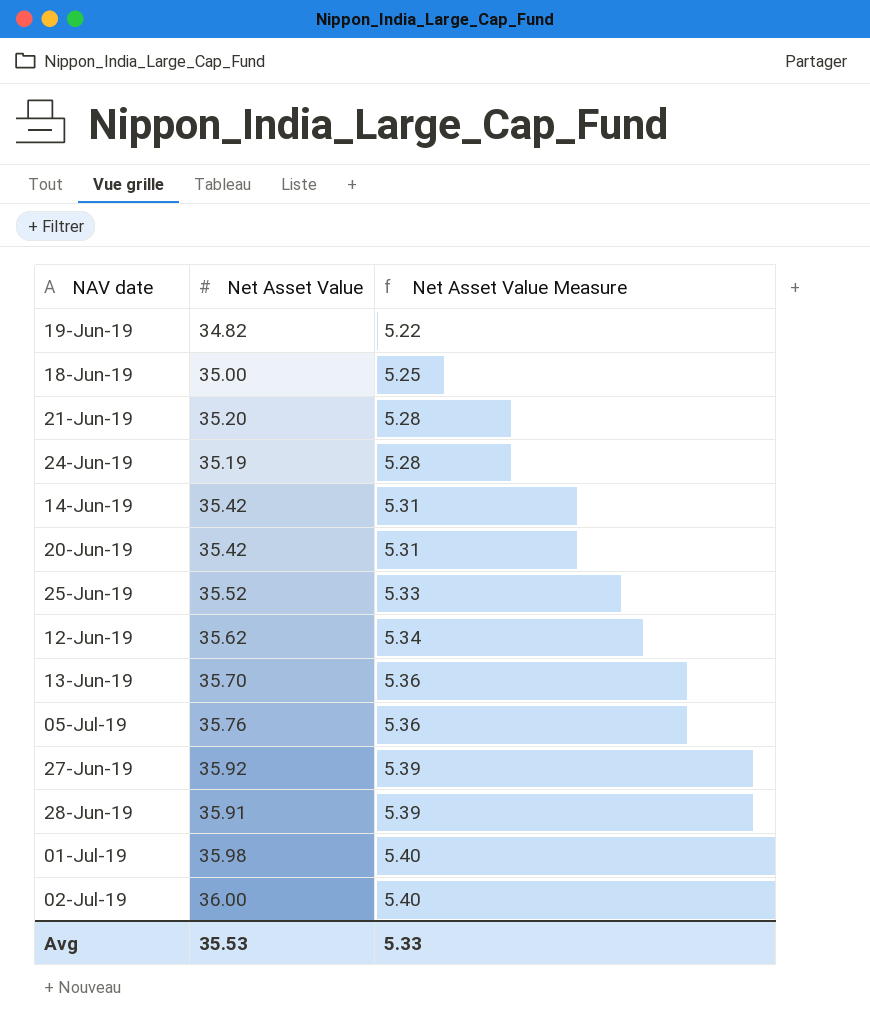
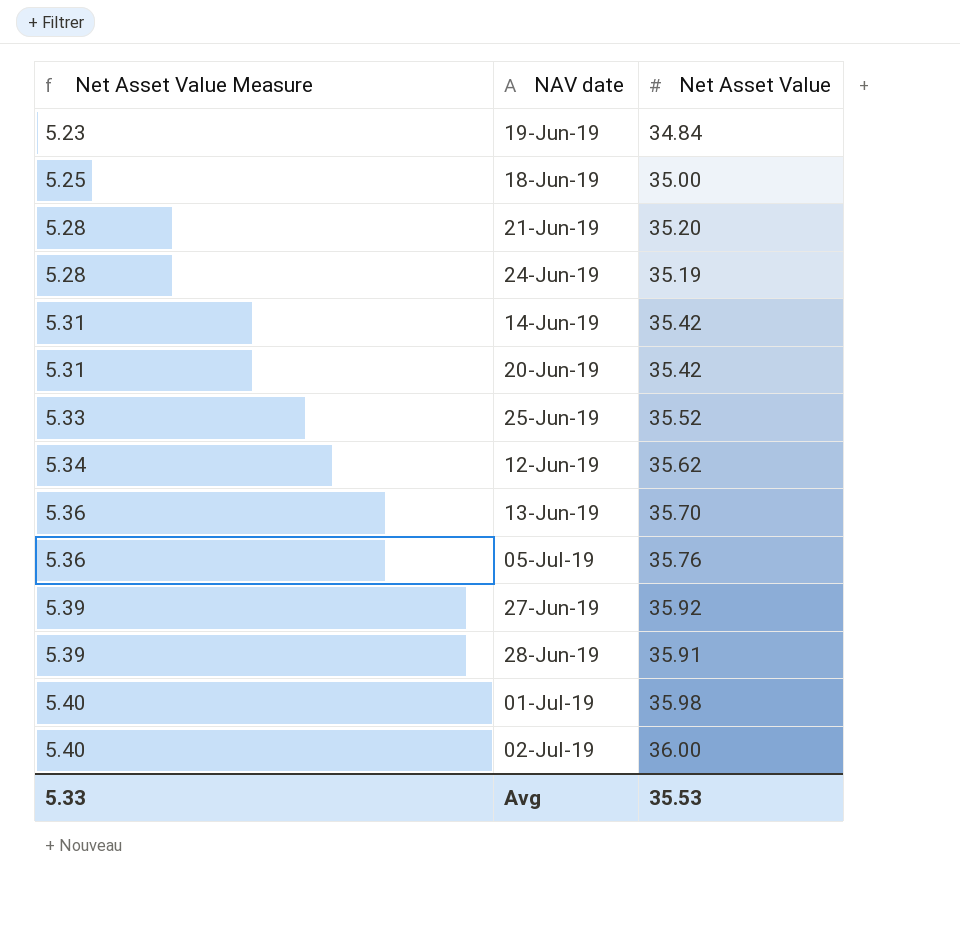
column Net Asset Value Measure | position: 3 -> 1
19-Jun-19 | Net Asset Value Measure: 5.22 -> 5.23
19-Jun-19 | Net Asset Value: 34.82 -> 34.84

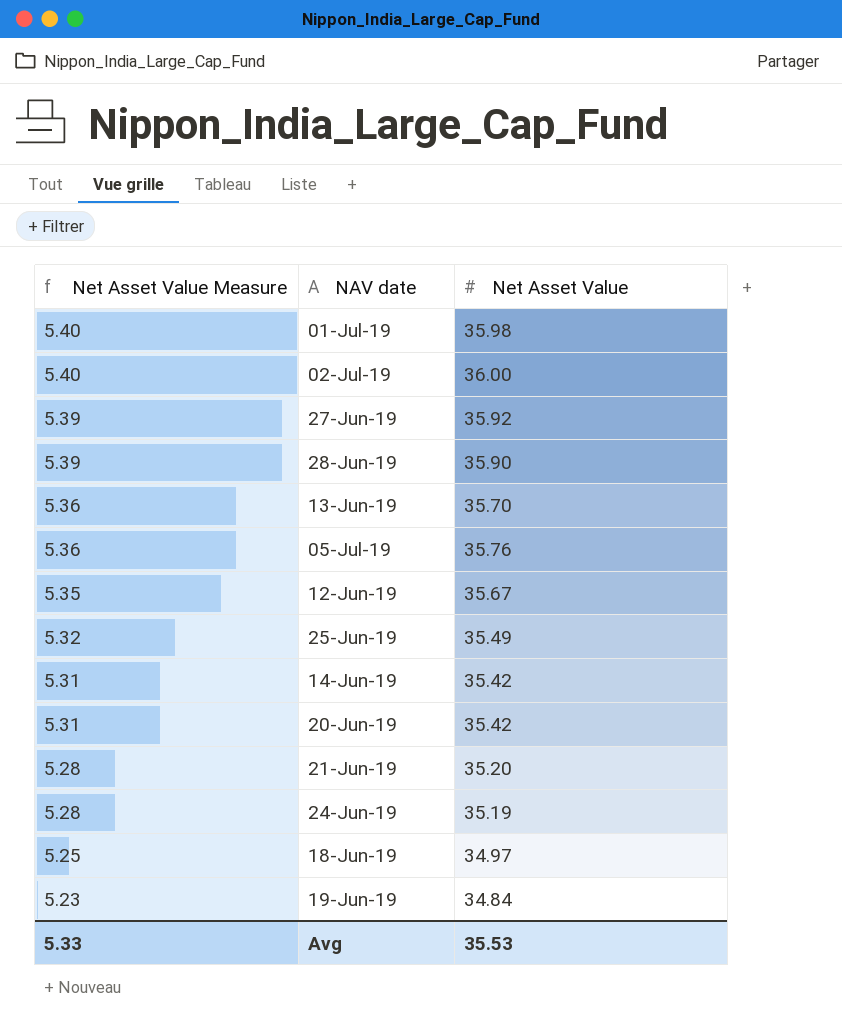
row order: Net Asset Value Measure ascending -> Net Asset Value Measure descending
28-Jun-19 | Net Asset Value: 35.91 -> 35.90
12-Jun-19 | Net Asset Value Measure: 5.34 -> 5.35
12-Jun-19 | Net Asset Value: 35.62 -> 35.67
25-Jun-19 | Net Asset Value Measure: 5.33 -> 5.32
25-Jun-19 | Net Asset Value: 35.52 -> 35.49
18-Jun-19 | Net Asset Value: 35.00 -> 34.97

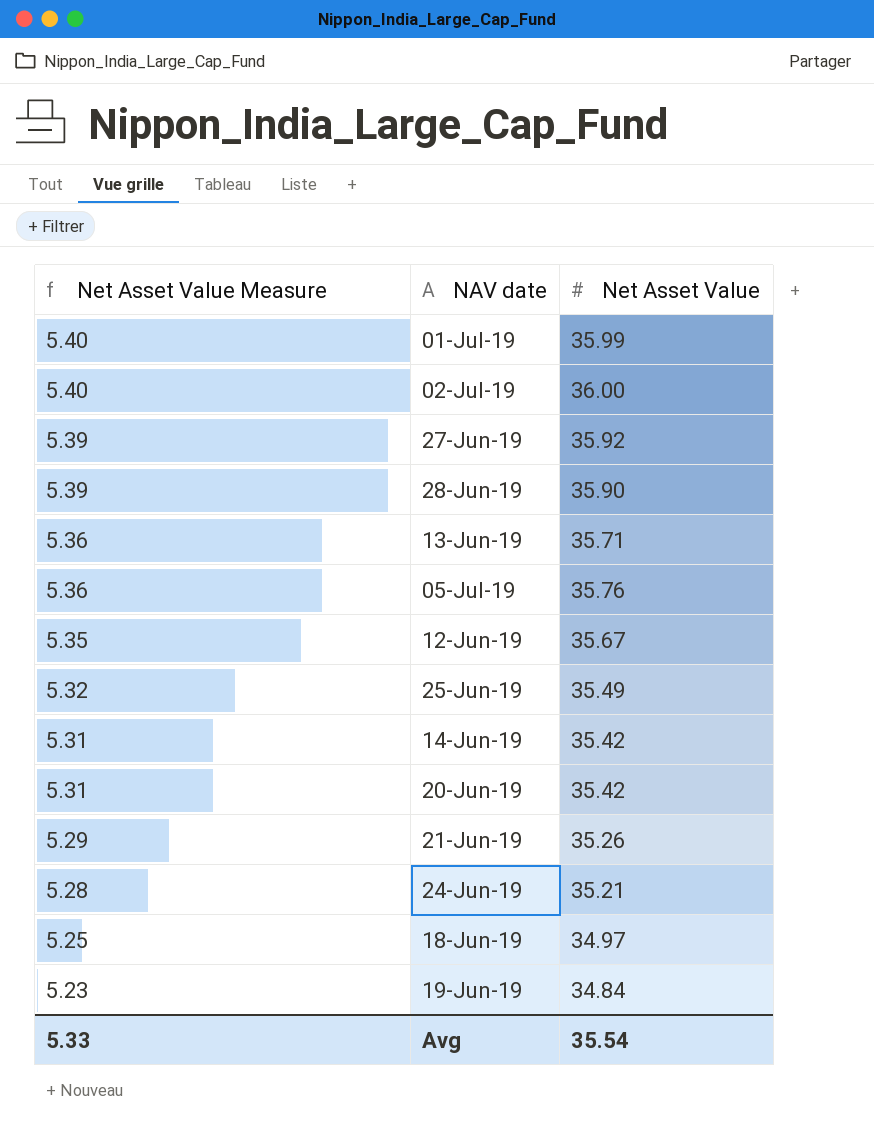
01-Jul-19 | Net Asset Value: 35.98 -> 35.99
13-Jun-19 | Net Asset Value: 35.70 -> 35.71
21-Jun-19 | Net Asset Value Measure: 5.28 -> 5.29
21-Jun-19 | Net Asset Value: 35.20 -> 35.26
24-Jun-19 | Net Asset Value: 35.19 -> 35.21
Avg | Net Asset Value: 35.53 -> 35.54

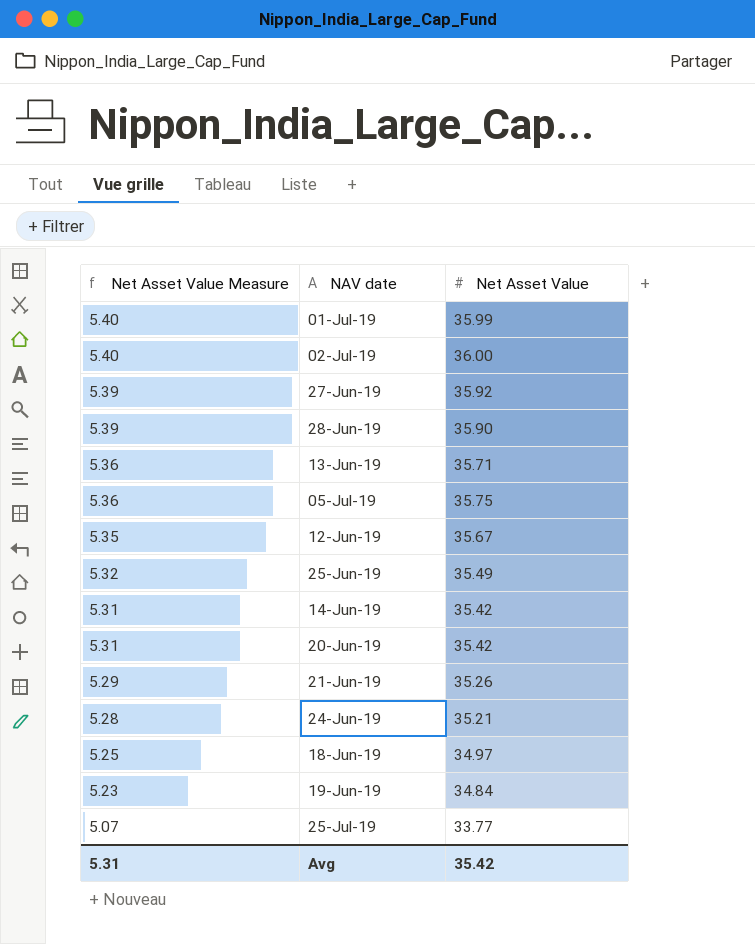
05-Jul-19 | Net Asset Value: 35.76 -> 35.75
row 25-Jul-19: none -> 5.07 | 33.77
Avg | Net Asset Value Measure: 5.33 -> 5.31
Avg | Net Asset Value: 35.54 -> 35.42

